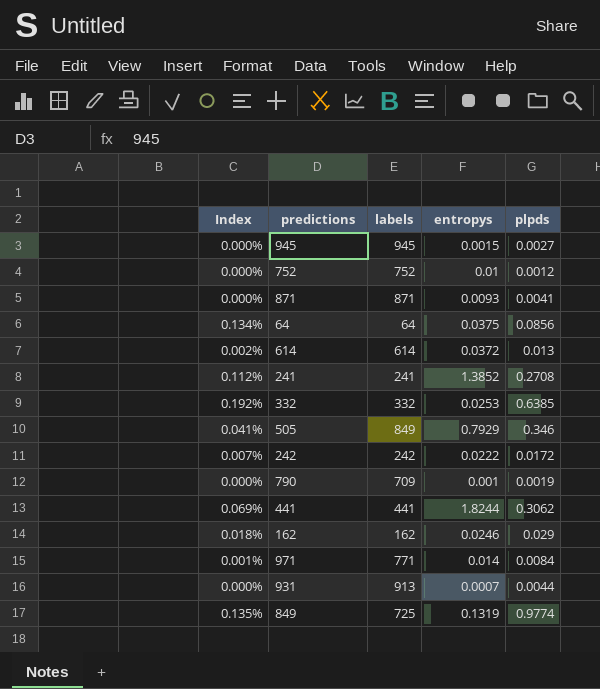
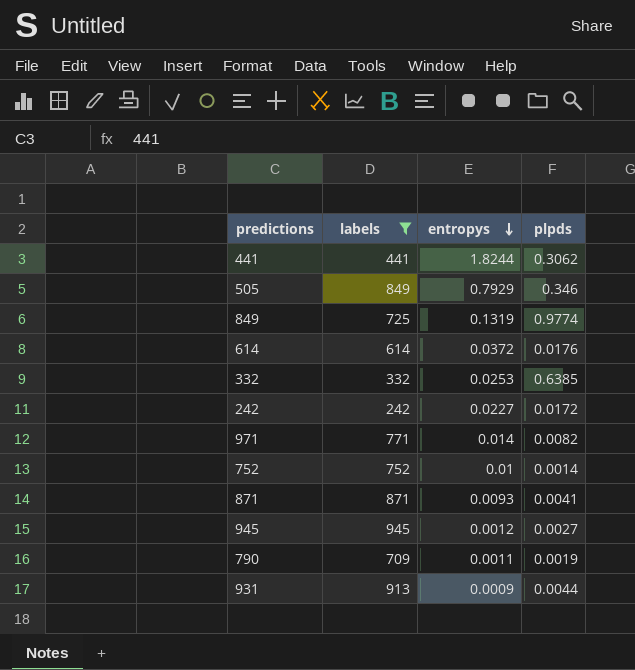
filter: none -> labels >= 242
row order: none -> entropys descending
column Index | formula: [plpds] / [labels] -> none
614 | plpds: 0.013 -> 0.0176
242 | entropys: 0.0222 -> 0.0227
971 | plpds: 0.0084 -> 0.0082
752 | plpds: 0.0012 -> 0.0014
945 | entropys: 0.0015 -> 0.0012
790 | entropys: 0.001 -> 0.0011
931 | entropys: 0.0007 -> 0.0009

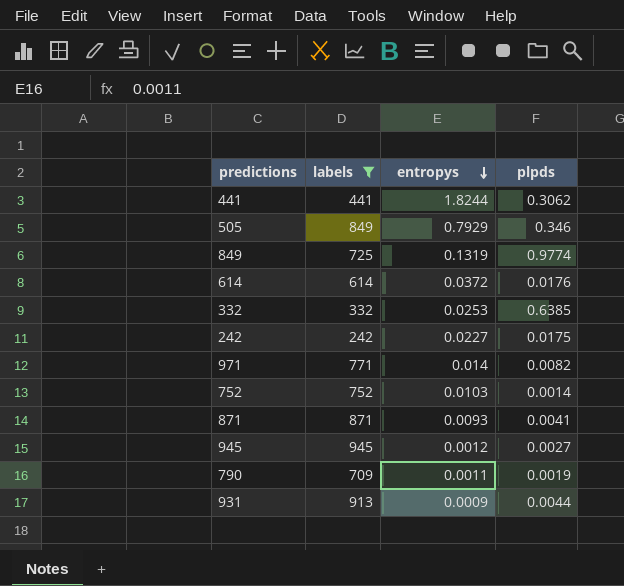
242 | plpds: 0.0172 -> 0.0175
752 | entropys: 0.01 -> 0.0103

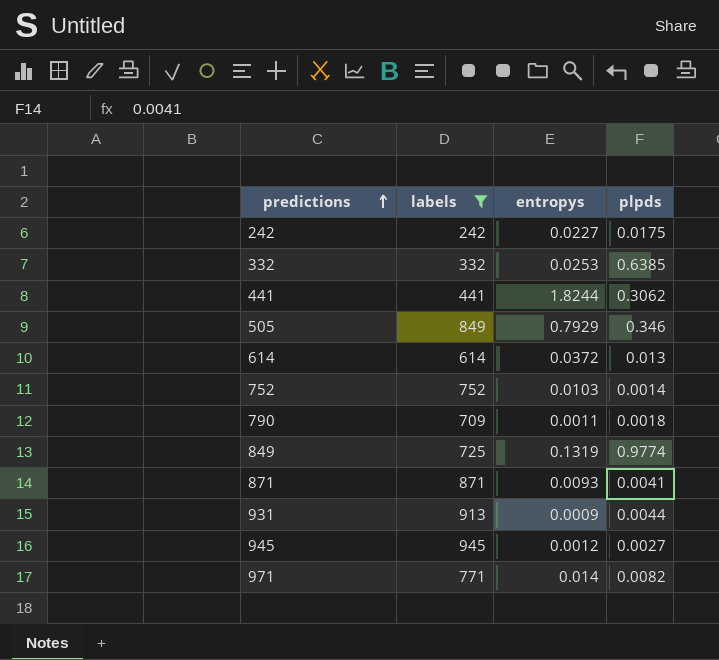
row order: entropys descending -> predictions ascending
614 | plpds: 0.0176 -> 0.013
790 | plpds: 0.0019 -> 0.0018

